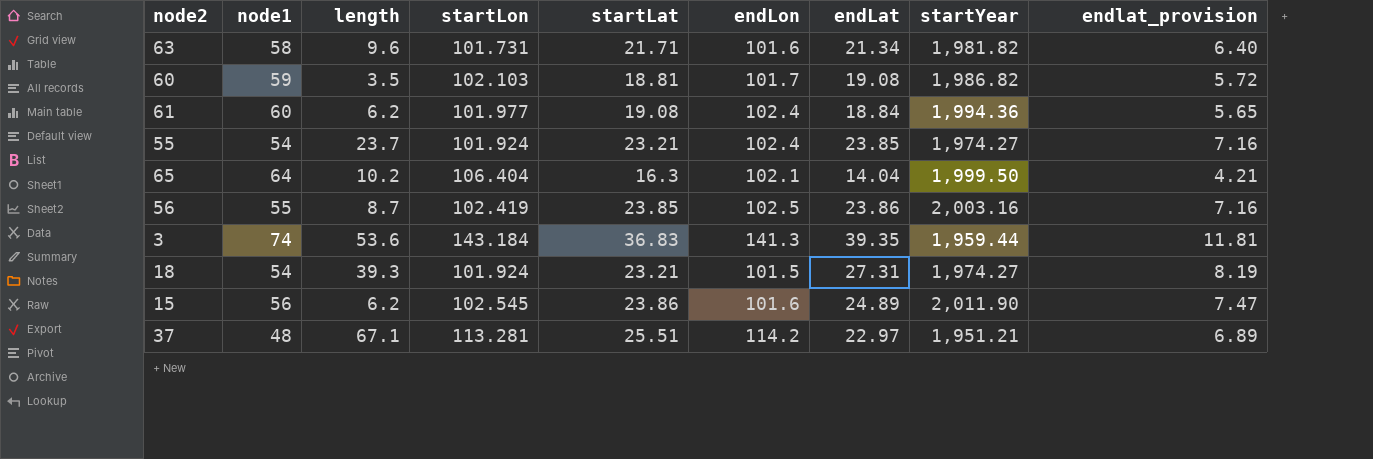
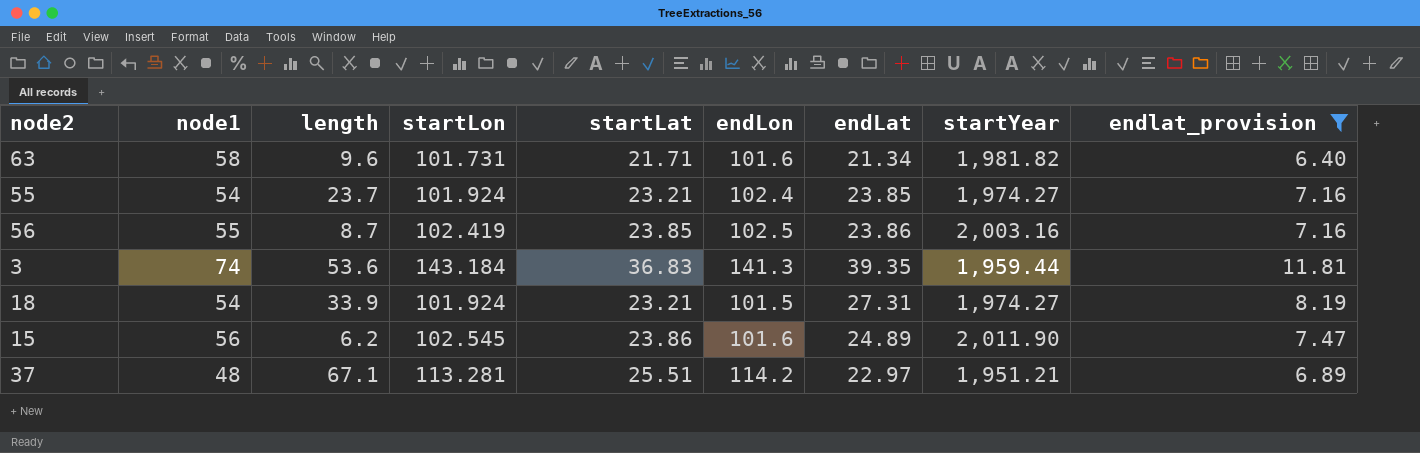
filter: none -> endlat_provision >= 6.40
18 | length: 39.3 -> 33.9

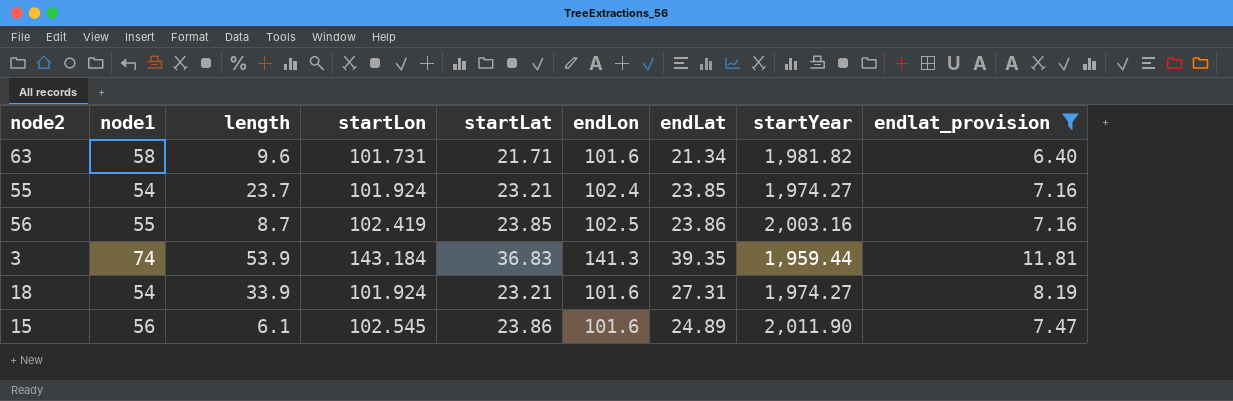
row 37: 48 | 67.1 | 113.281 | 25.51 | 114.2 | 22.97 | 1,951.21 | 6.89 -> none
3 | length: 53.6 -> 53.9
18 | endLon: 101.5 -> 101.6
15 | length: 6.2 -> 6.1

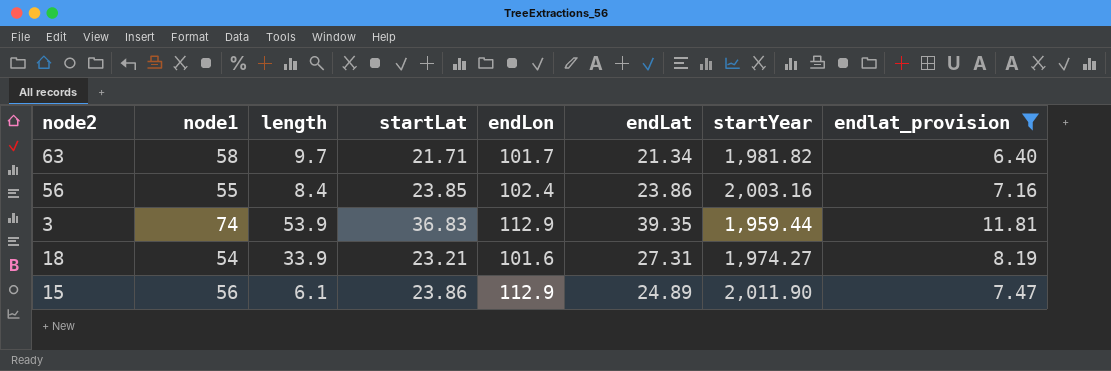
column startLon | position: 4 -> none
row 55: 54 | 23.7 | 101.924 | 23.21 | 102.4 | 23.85 | 1,974.27 | 7.16 -> none
63 | length: 9.6 -> 9.7
63 | endLon: 101.6 -> 101.7
56 | length: 8.7 -> 8.4
56 | endLon: 102.5 -> 102.4
3 | endLon: 141.3 -> 112.9
15 | endLon: 101.6 -> 112.9

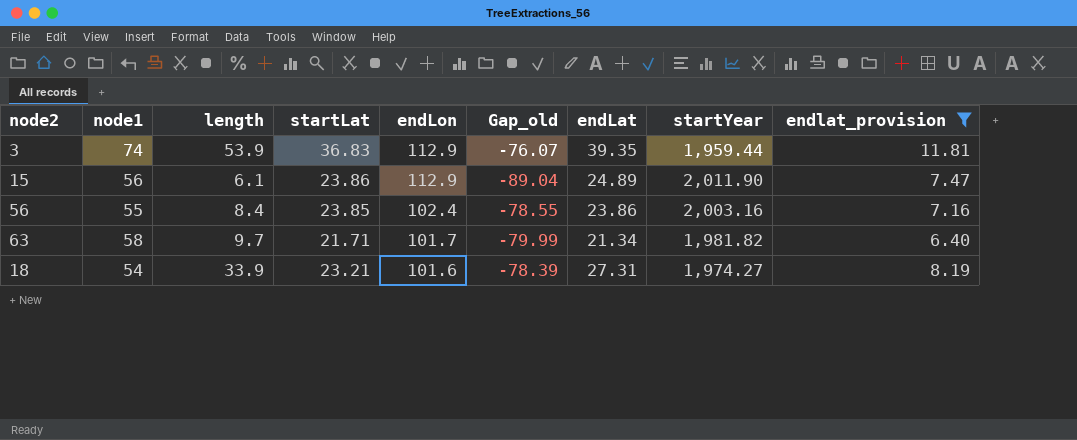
row order: none -> endLon descending
column Gap_old | formula: none -> [startLat] - [endLon]

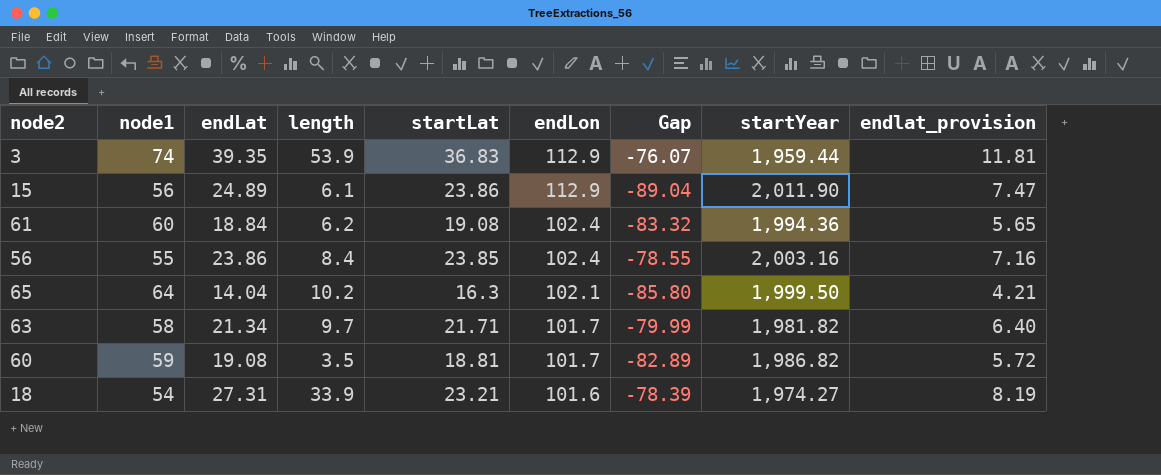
filter: endlat_provision >= 6.40 -> none
column endLat | position: 7 -> 3
column name: Gap_old -> Gap

